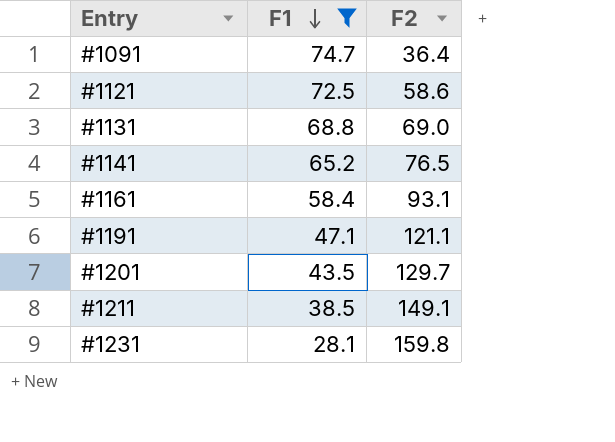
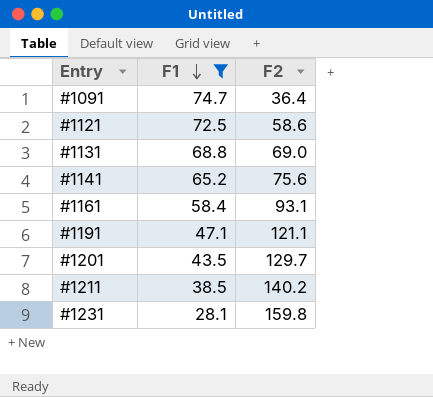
#1141 | F2: 76.5 -> 75.6
#1211 | F2: 149.1 -> 140.2

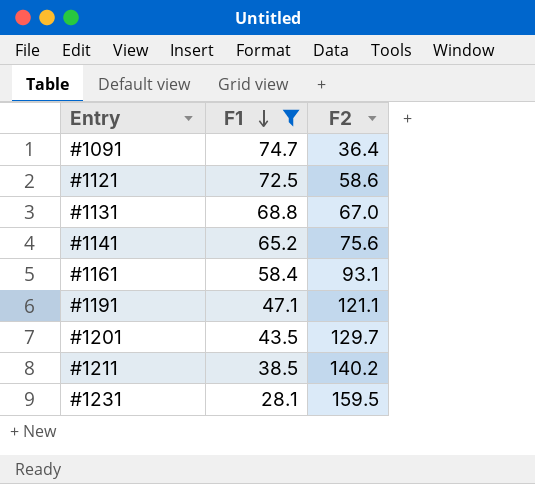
#1131 | F2: 69.0 -> 67.0
#1231 | F2: 159.8 -> 159.5

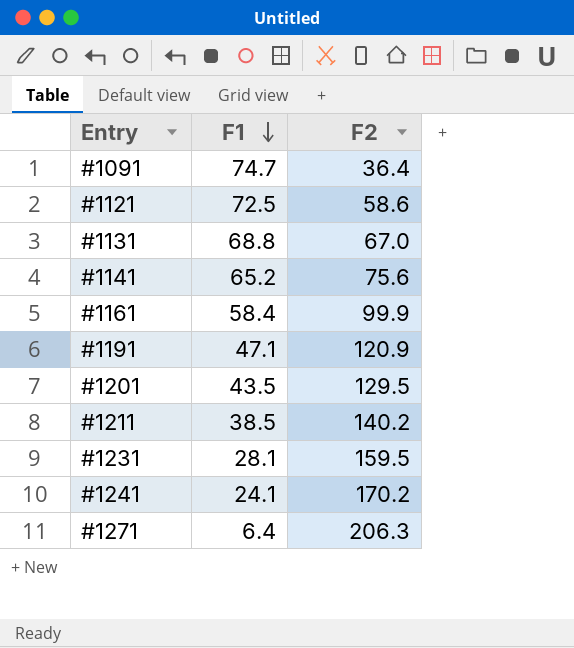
filter: F1 >= 28.1 -> none
#1161 | F2: 93.1 -> 99.9
#1191 | F2: 121.1 -> 120.9
#1201 | F2: 129.7 -> 129.5

